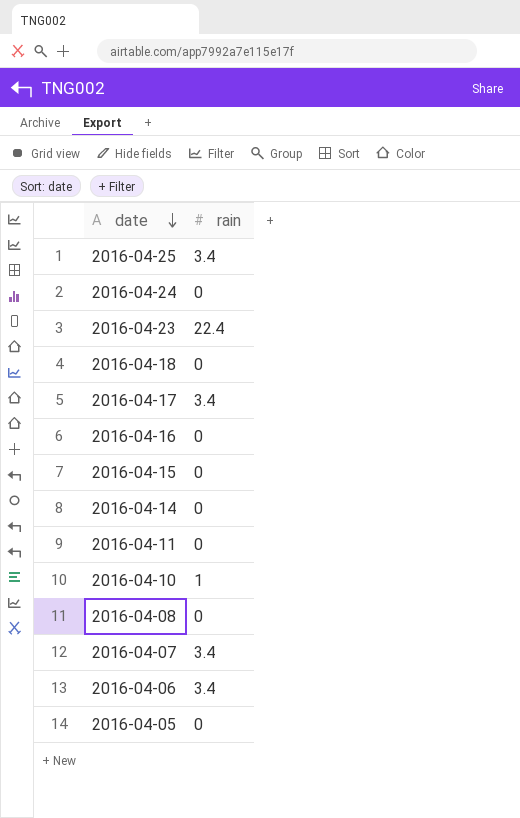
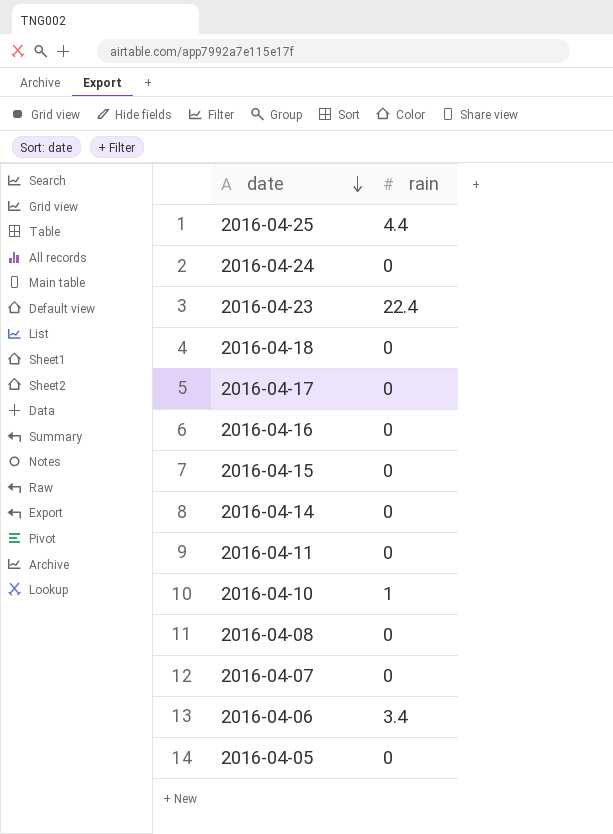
2016-04-25 | rain: 3.4 -> 4.4
2016-04-17 | rain: 3.4 -> 0
2016-04-07 | rain: 3.4 -> 0

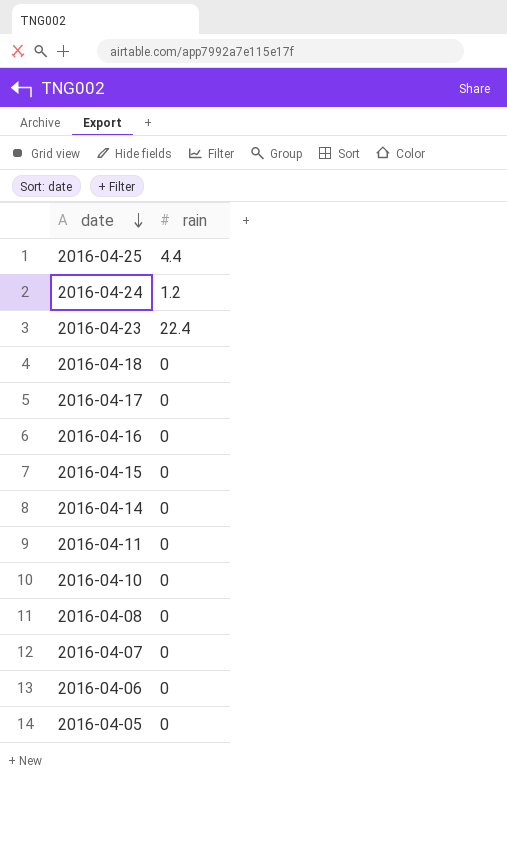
2016-04-24 | rain: 0 -> 1.2
2016-04-10 | rain: 1 -> 0
2016-04-06 | rain: 3.4 -> 0

